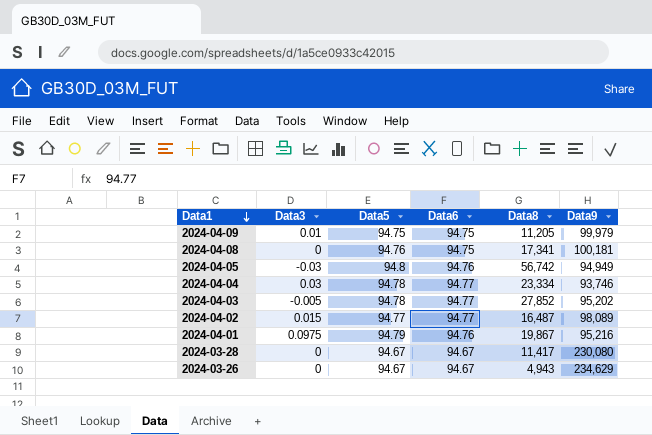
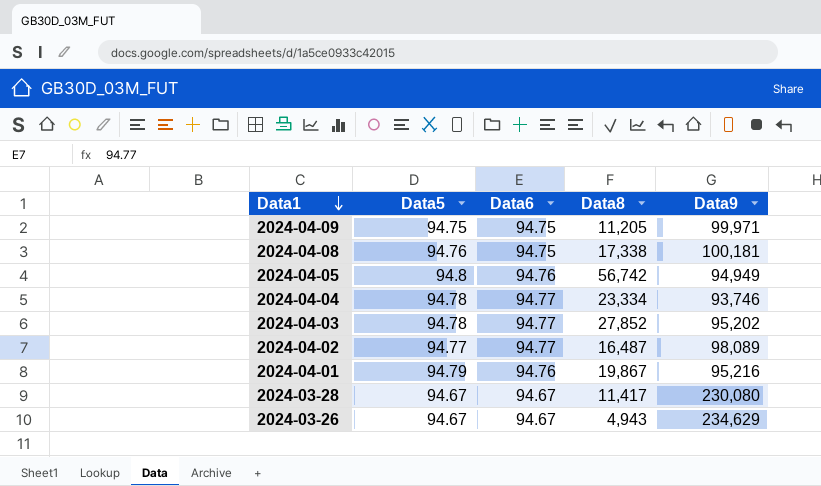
column Data3 | position: 2 -> none
2024-04-09 | Data9: 99,979 -> 99,971
2024-04-08 | Data8: 17,341 -> 17,338

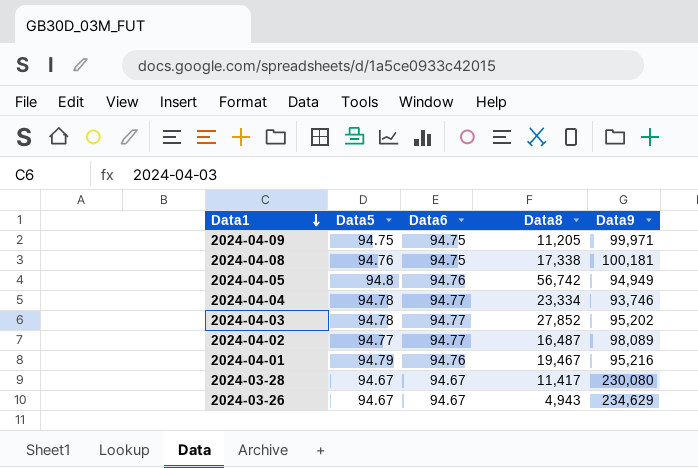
2024-04-01 | Data8: 19,867 -> 19,467

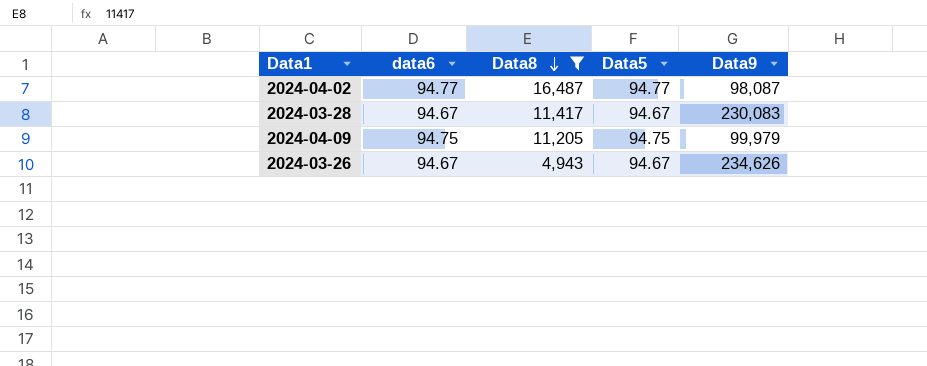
filter: none -> Data8 <= 16,487
row order: Data1 descending -> Data8 descending
column name: Data6 -> data6
column Data5 | position: 2 -> 4
2024-04-02 | Data9: 98,089 -> 98,087
2024-03-28 | Data9: 230,080 -> 230,083
2024-04-09 | Data9: 99,971 -> 99,979
2024-03-26 | Data9: 234,629 -> 234,626

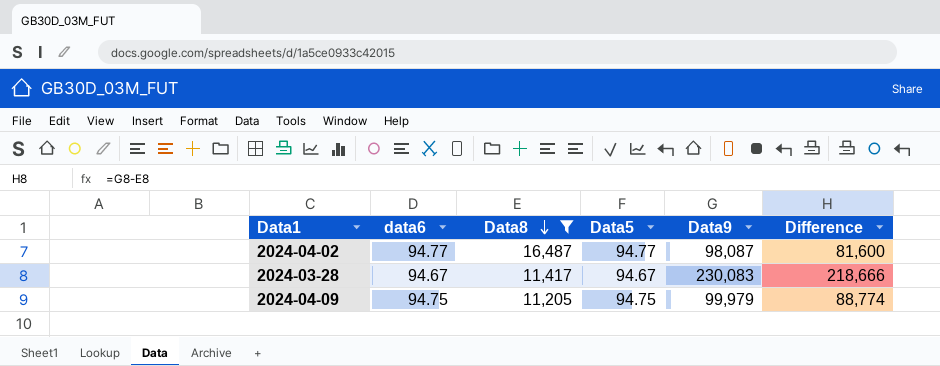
column Difference | formula: none -> [Data9] - [Data8]
row 2024-03-26: 94.67 | 4,943 | 94.67 | 234,626 -> none

